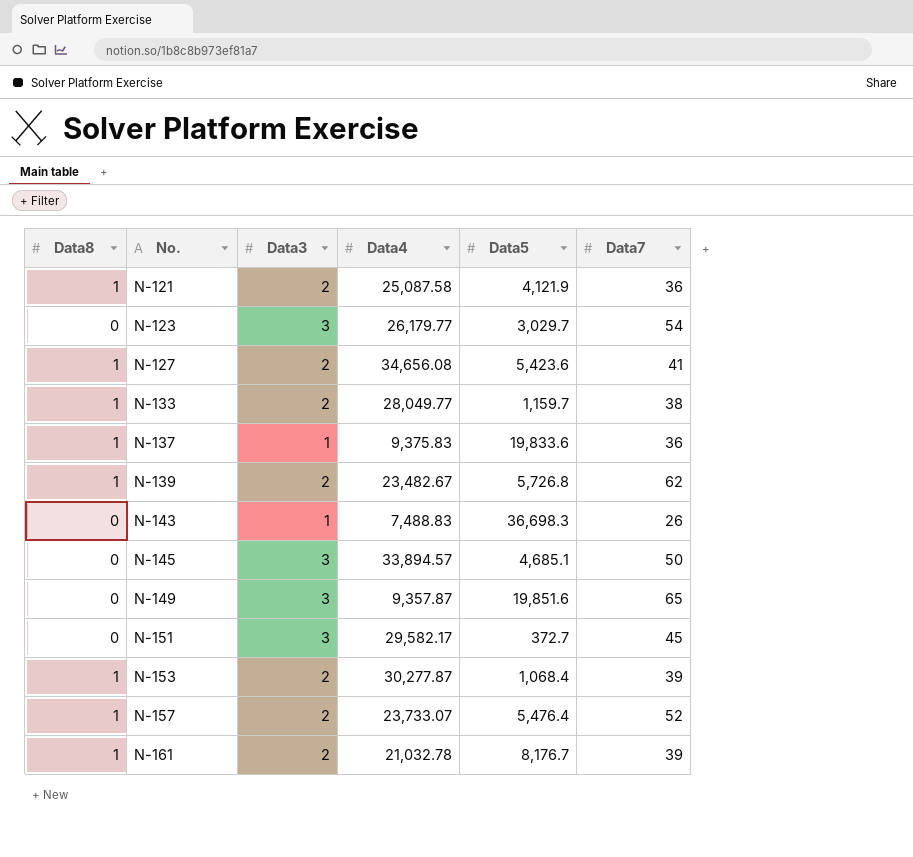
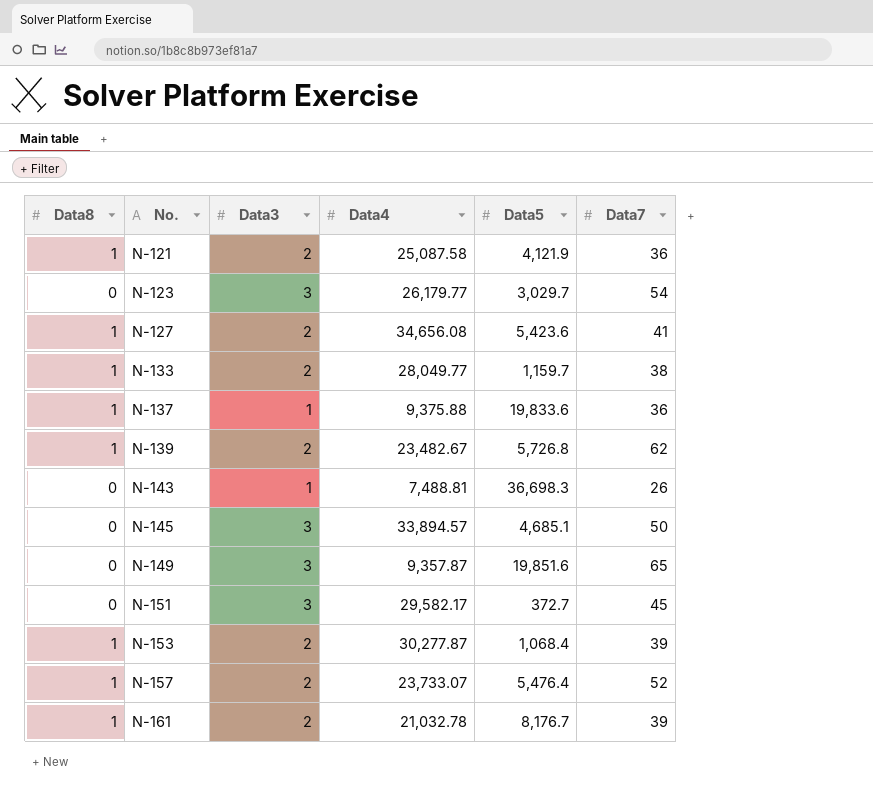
N-137 | Data4: 9,375.83 -> 9,375.88
N-143 | Data4: 7,488.83 -> 7,488.81

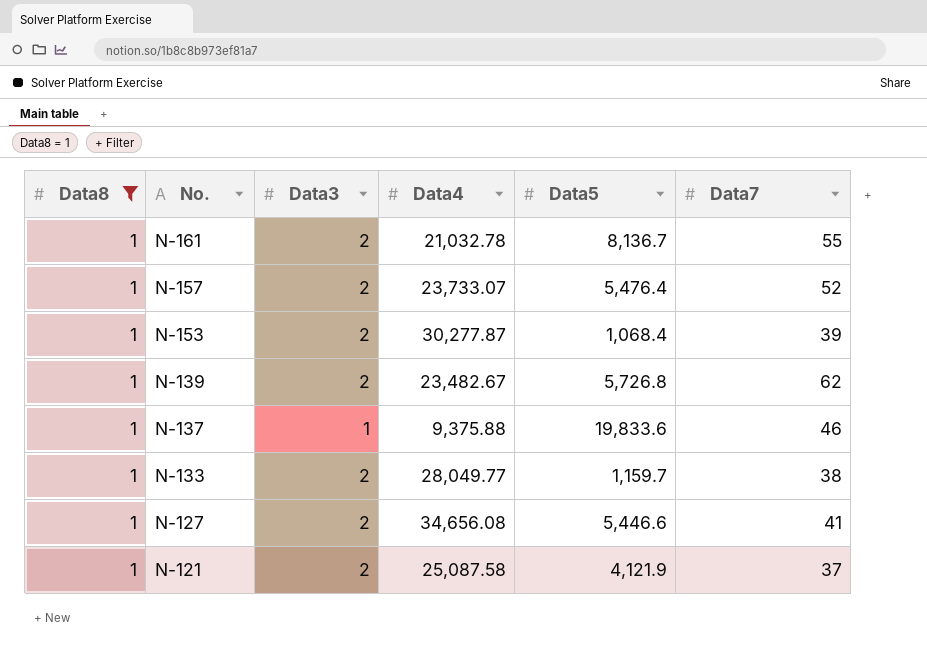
filter: none -> Data8 = 1
row order: No. ascending -> No. descending
N-161 | Data5: 8,176.7 -> 8,136.7
N-161 | Data7: 39 -> 55
N-137 | Data7: 36 -> 46
N-127 | Data5: 5,423.6 -> 5,446.6
N-121 | Data7: 36 -> 37

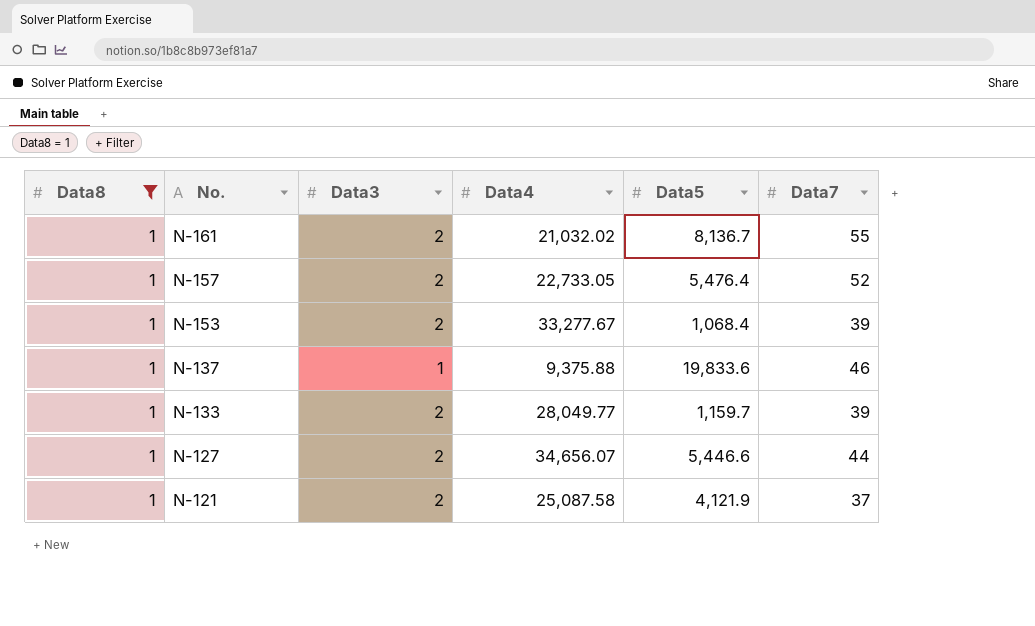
row N-139: 1 | 2 | 23,482.67 | 5,726.8 | 62 -> none
N-161 | Data4: 21,032.78 -> 21,032.02
N-157 | Data4: 23,733.07 -> 22,733.05
N-153 | Data4: 30,277.87 -> 33,277.67
N-133 | Data7: 38 -> 39
N-127 | Data4: 34,656.08 -> 34,656.07
N-127 | Data7: 41 -> 44

